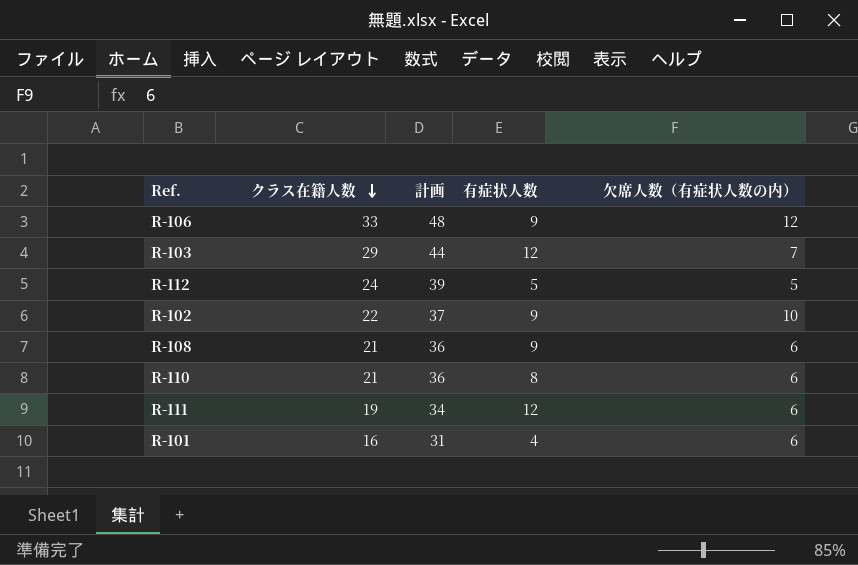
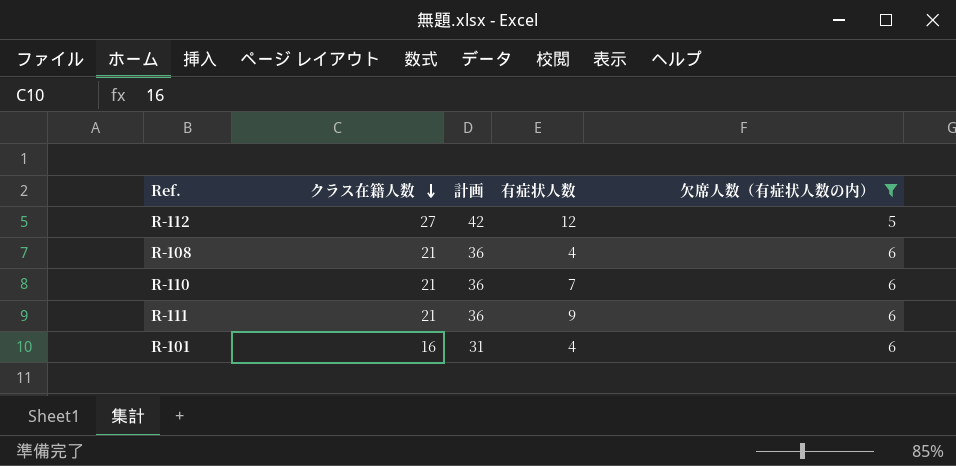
filter: none -> 欠席人数（有症状人数の内） <= 6
R-112 | クラス在籍人数: 24 -> 27
R-112 | 計画: 39 -> 42
R-112 | 有症状人数: 5 -> 12
R-108 | 有症状人数: 9 -> 4
R-110 | 有症状人数: 8 -> 7
R-111 | クラス在籍人数: 19 -> 21
R-111 | 計画: 34 -> 36
R-111 | 有症状人数: 12 -> 9

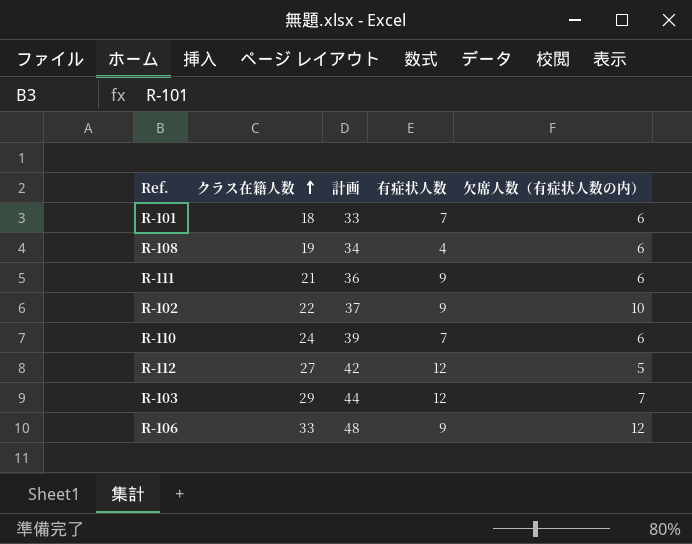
filter: 欠席人数（有症状人数の内） <= 6 -> none
row order: クラス在籍人数 descending -> クラス在籍人数 ascending
R-101 | クラス在籍人数: 16 -> 18
R-101 | 計画: 31 -> 33
R-101 | 有症状人数: 4 -> 7
R-108 | クラス在籍人数: 21 -> 19
R-108 | 計画: 36 -> 34
R-110 | クラス在籍人数: 21 -> 24
R-110 | 計画: 36 -> 39

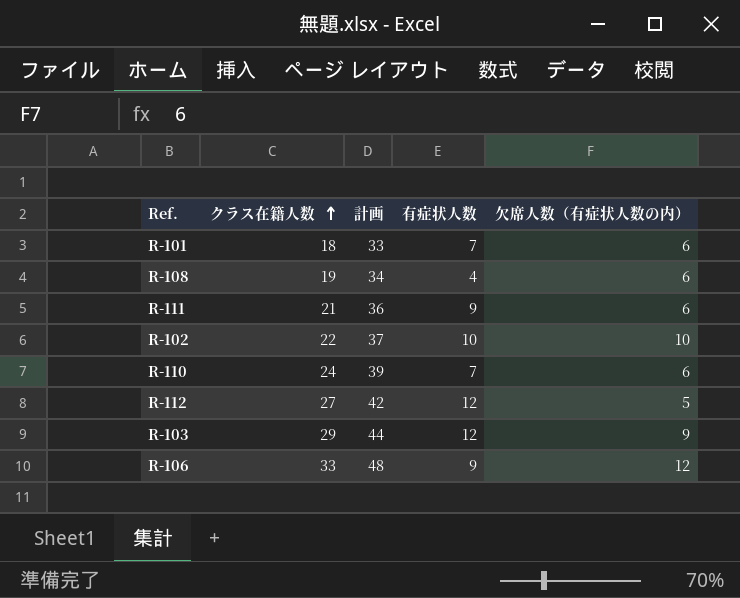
R-102 | 有症状人数: 9 -> 10
R-103 | 欠席人数（有症状人数の内）: 7 -> 9

